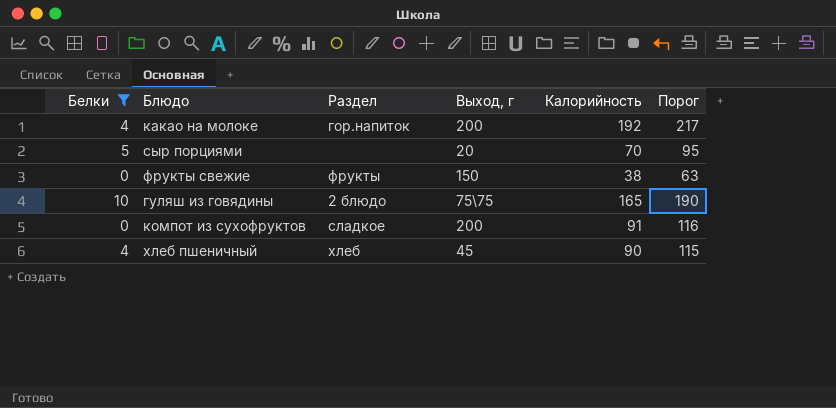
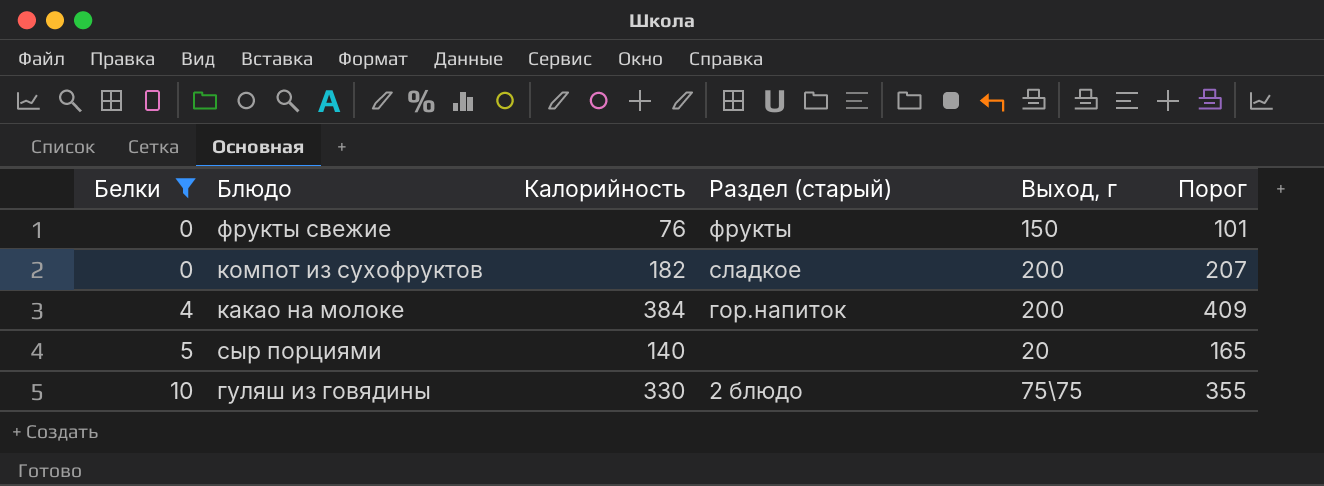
row order: none -> Белки ascending
column Калорийность | position: 5 -> 3
column name: Раздел -> Раздел (старый)
row хлеб пшеничный: 4 | хлеб | 45 | 90 | 115 -> none
фрукты свежие | Калорийность: 38 -> 76
фрукты свежие | Порог: 63 -> 101
компот из сухофруктов | Калорийность: 91 -> 182
компот из сухофруктов | Порог: 116 -> 207
какао на молоке | Калорийность: 192 -> 384
какао на молоке | Порог: 217 -> 409
сыр порциями | Калорийность: 70 -> 140
сыр порциями | Порог: 95 -> 165
гуляш из говядины | Калорийность: 165 -> 330
гуляш из говядины | Порог: 190 -> 355

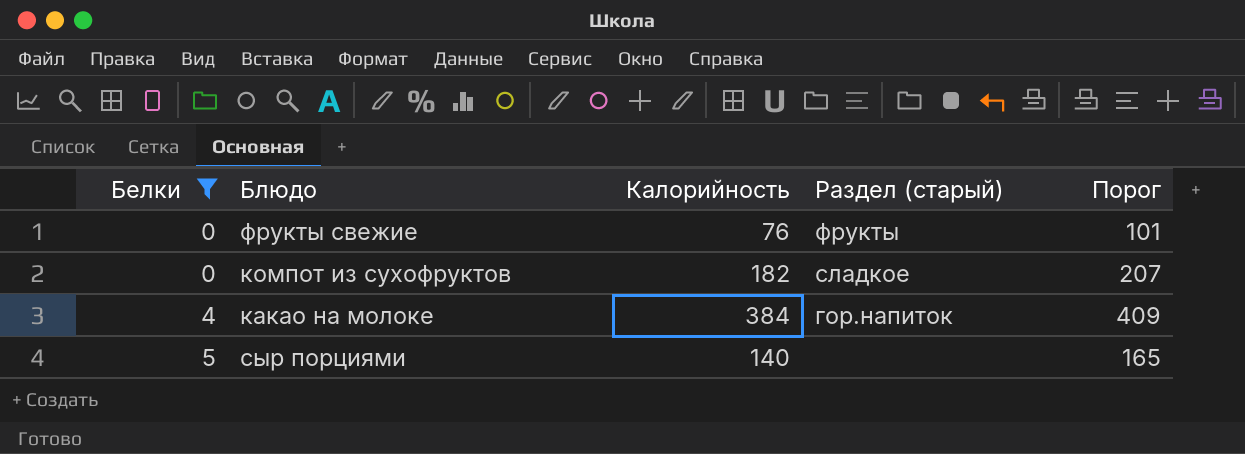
column Выход, г | position: 5 -> none
row гуляш из говядины: 10 | 330 | 2 блюдо | 75\75 | 355 -> none

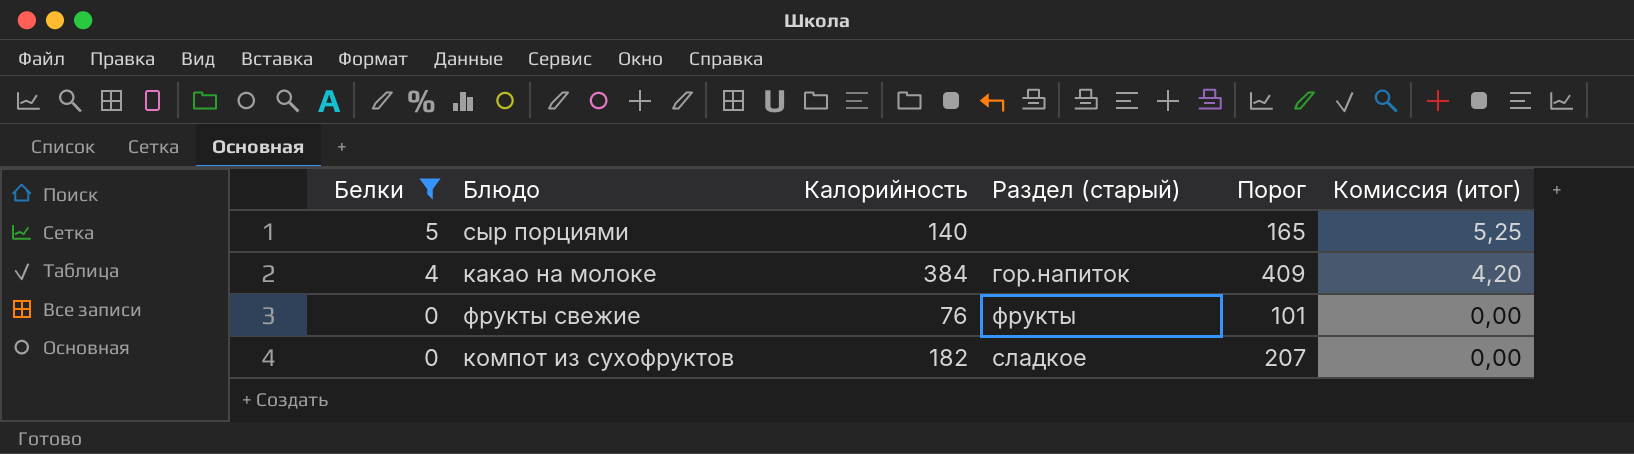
row order: Белки ascending -> Белки descending
column Комиссия (итог) | formula: none -> [Белки] * 1,05

